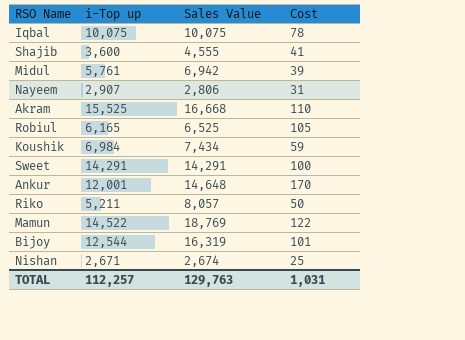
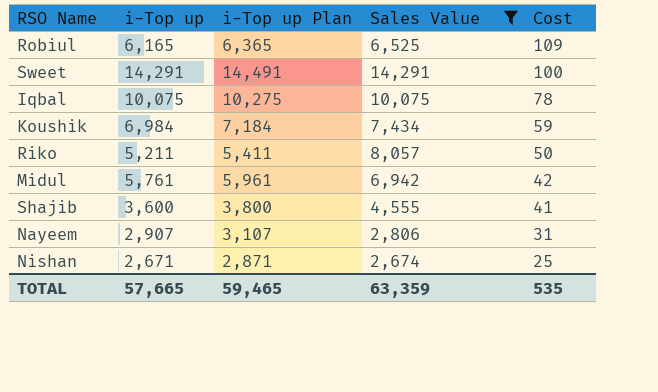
filter: none -> Sales Value <= 14,291
row order: none -> Cost descending
column i-Top up Plan | formula: none -> [i-Top up] + 200
Robiul | Cost: 105 -> 109
Midul | Cost: 39 -> 42
TOTAL | i-Top up: 112,257 -> 57,665
TOTAL | Sales Value: 129,763 -> 63,359
TOTAL | Cost: 1,031 -> 535

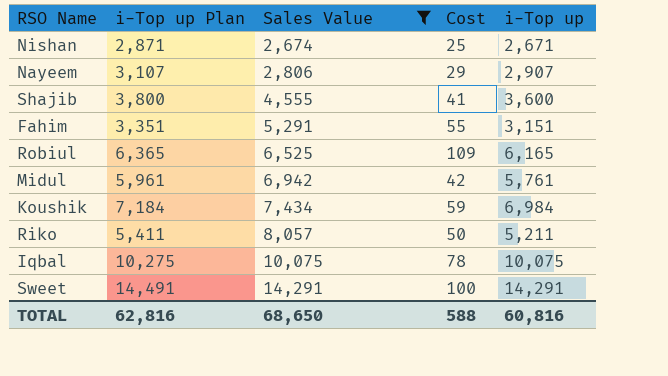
row order: Cost descending -> Sales Value ascending
column i-Top up | position: 2 -> 5
Nayeem | Cost: 31 -> 29
row Fahim: none -> 3,351 | 5,291 | 55 | 3,151
TOTAL | i-Top up Plan: 59,465 -> 62,816
TOTAL | Sales Value: 63,359 -> 68,650
TOTAL | Cost: 535 -> 588
TOTAL | i-Top up: 57,665 -> 60,816

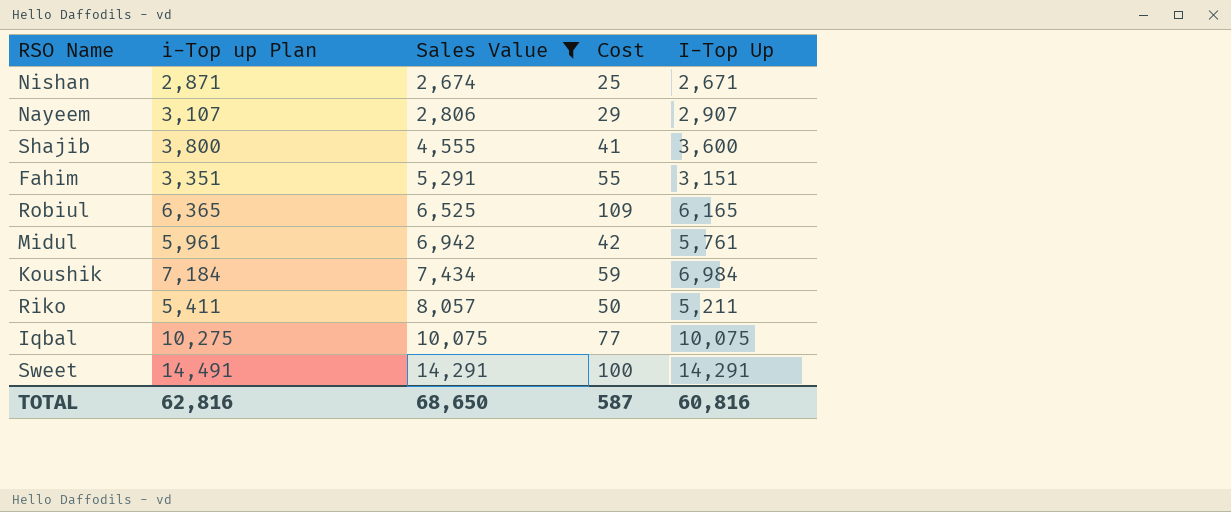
column name: i-Top up -> I-Top Up
Iqbal | Cost: 78 -> 77
TOTAL | Cost: 588 -> 587

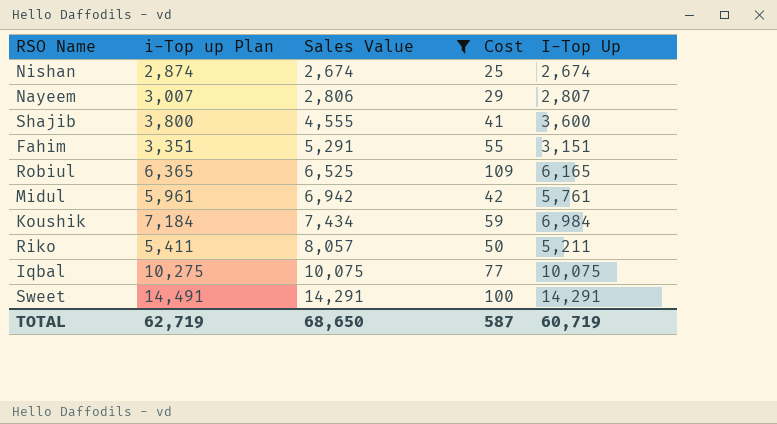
Nishan | i-Top up Plan: 2,871 -> 2,874
Nishan | I-Top Up: 2,671 -> 2,674
Nayeem | i-Top up Plan: 3,107 -> 3,007
Nayeem | I-Top Up: 2,907 -> 2,807
TOTAL | i-Top up Plan: 62,816 -> 62,719
TOTAL | I-Top Up: 60,816 -> 60,719

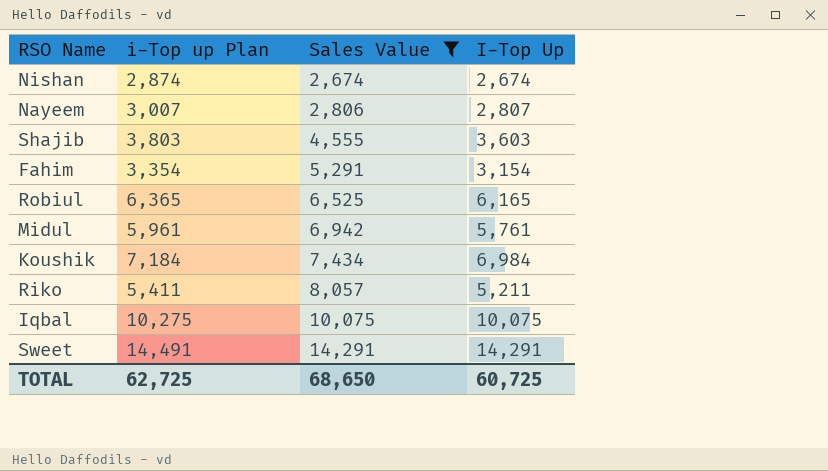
column Cost | position: 4 -> none
Shajib | i-Top up Plan: 3,800 -> 3,803
Shajib | I-Top Up: 3,600 -> 3,603
Fahim | i-Top up Plan: 3,351 -> 3,354
Fahim | I-Top Up: 3,151 -> 3,154
TOTAL | i-Top up Plan: 62,719 -> 62,725
TOTAL | I-Top Up: 60,719 -> 60,725

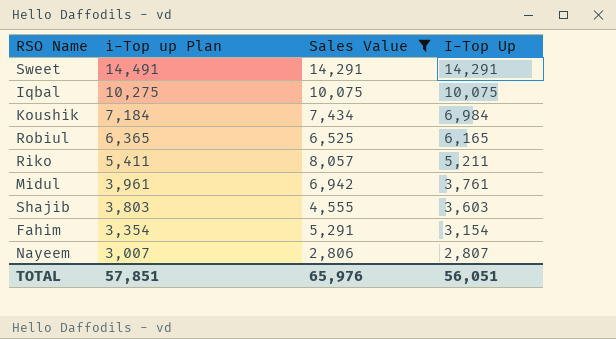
row order: Sales Value ascending -> i-Top up Plan descending
row Nishan: 2,874 | 2,674 | 2,674 -> none
Midul | i-Top up Plan: 5,961 -> 3,961
Midul | I-Top Up: 5,761 -> 3,761
TOTAL | i-Top up Plan: 62,725 -> 57,851
TOTAL | Sales Value: 68,650 -> 65,976
TOTAL | I-Top Up: 60,725 -> 56,051

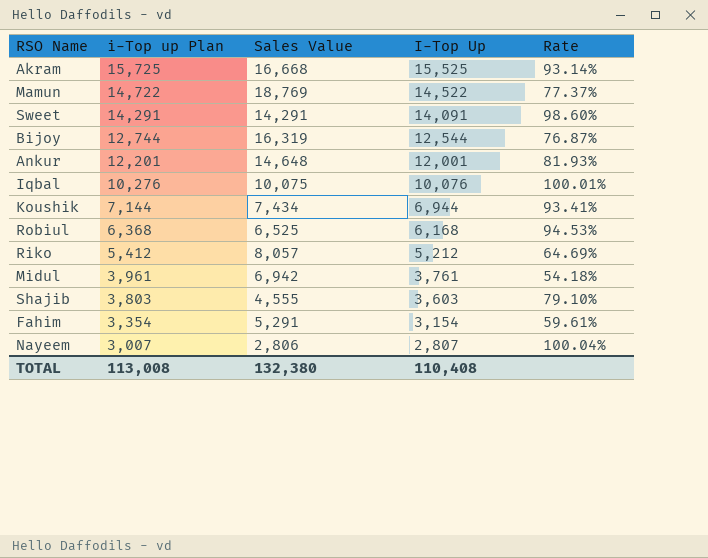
filter: Sales Value <= 14,291 -> none
column Rate | formula: none -> [I-Top Up] / [Sales Value]
Sweet | i-Top up Plan: 14,491 -> 14,291
Sweet | I-Top Up: 14,291 -> 14,091
Iqbal | i-Top up Plan: 10,275 -> 10,276
Iqbal | I-Top Up: 10,075 -> 10,076
Koushik | i-Top up Plan: 7,184 -> 7,144
Koushik | I-Top Up: 6,984 -> 6,944
Robiul | i-Top up Plan: 6,365 -> 6,368
Robiul | I-Top Up: 6,165 -> 6,168
Riko | i-Top up Plan: 5,411 -> 5,412
Riko | I-Top Up: 5,211 -> 5,212
TOTAL | i-Top up Plan: 57,851 -> 113,008
TOTAL | Sales Value: 65,976 -> 132,380
TOTAL | I-Top Up: 56,051 -> 110,408

